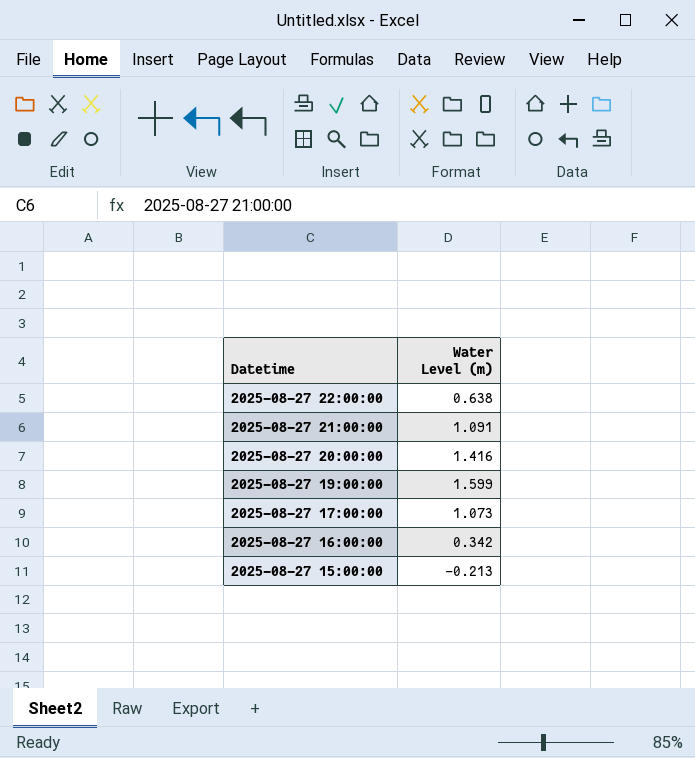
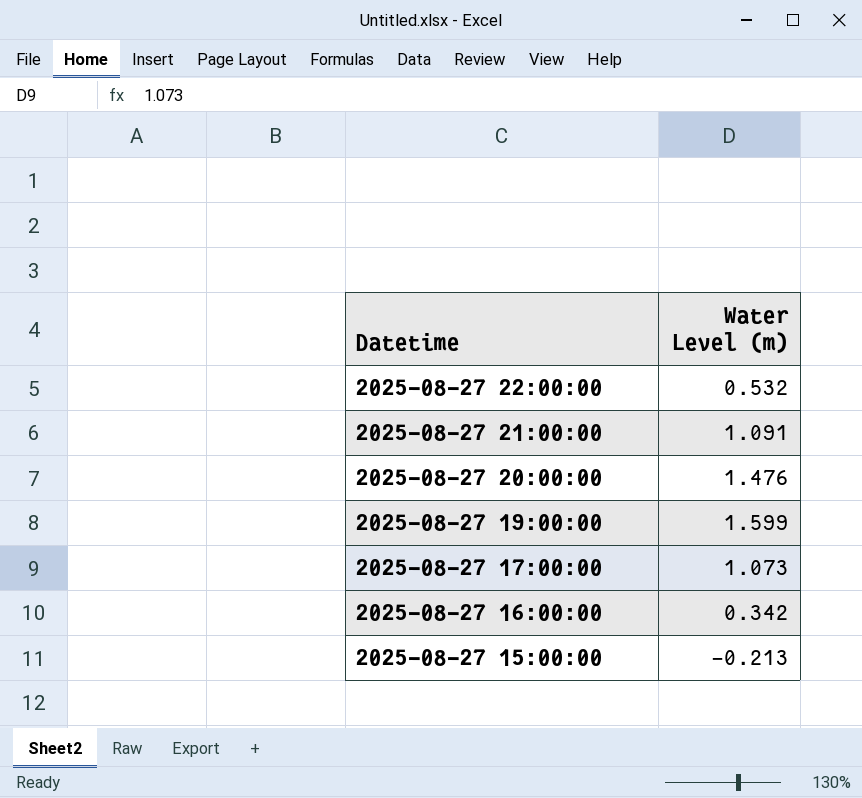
2025-08-27 22:00:00 | Water Level (m): 0.638 -> 0.532
2025-08-27 20:00:00 | Water Level (m): 1.416 -> 1.476

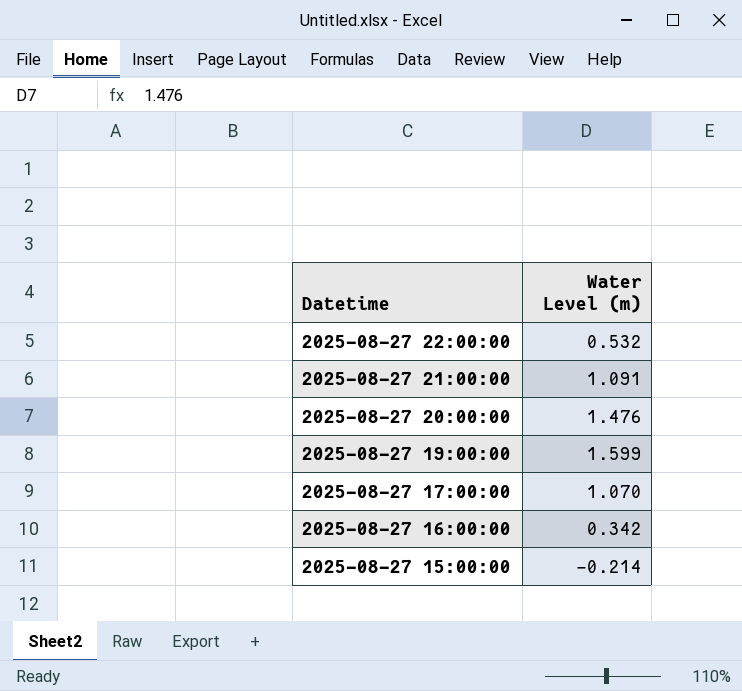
2025-08-27 17:00:00 | Water Level (m): 1.073 -> 1.070
2025-08-27 15:00:00 | Water Level (m): -0.213 -> -0.214

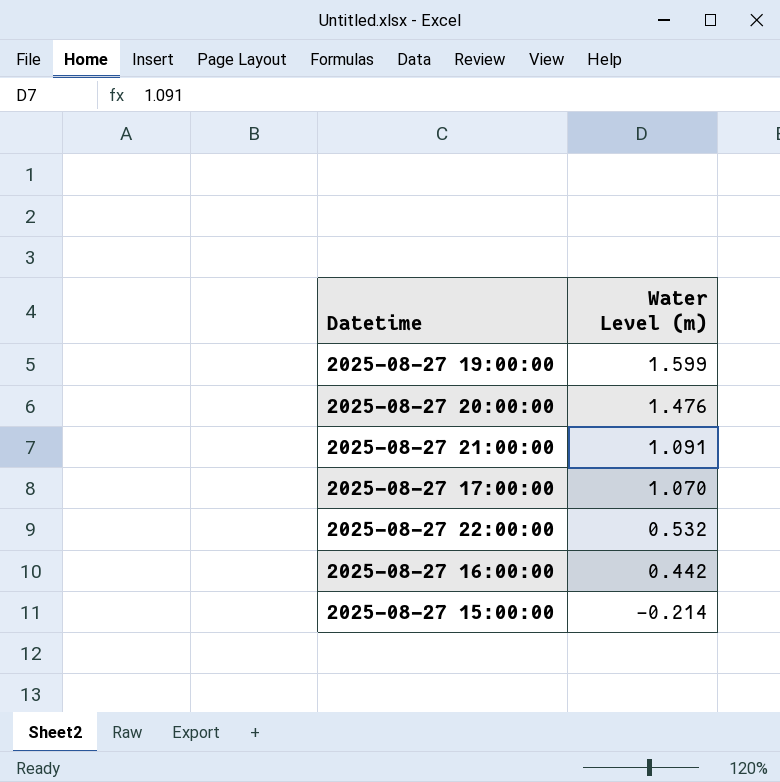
row order: Datetime descending -> Water Level (m) descending
2025-08-27 16:00:00 | Water Level (m): 0.342 -> 0.442

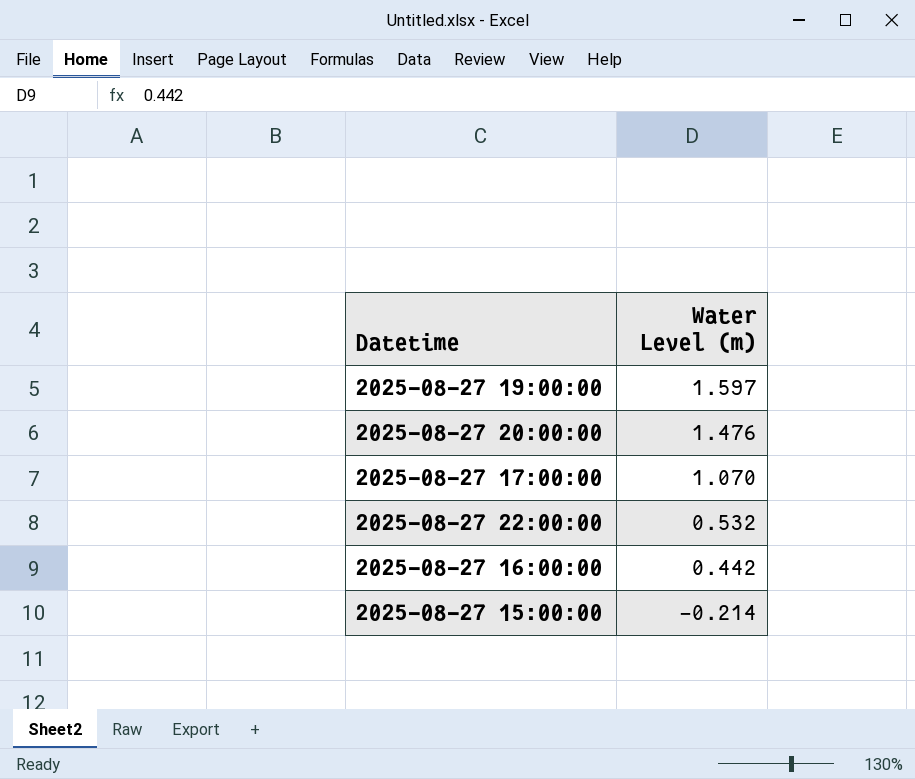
row 2025-08-27 21:00:00: 1.091 -> none
2025-08-27 19:00:00 | Water Level (m): 1.599 -> 1.597

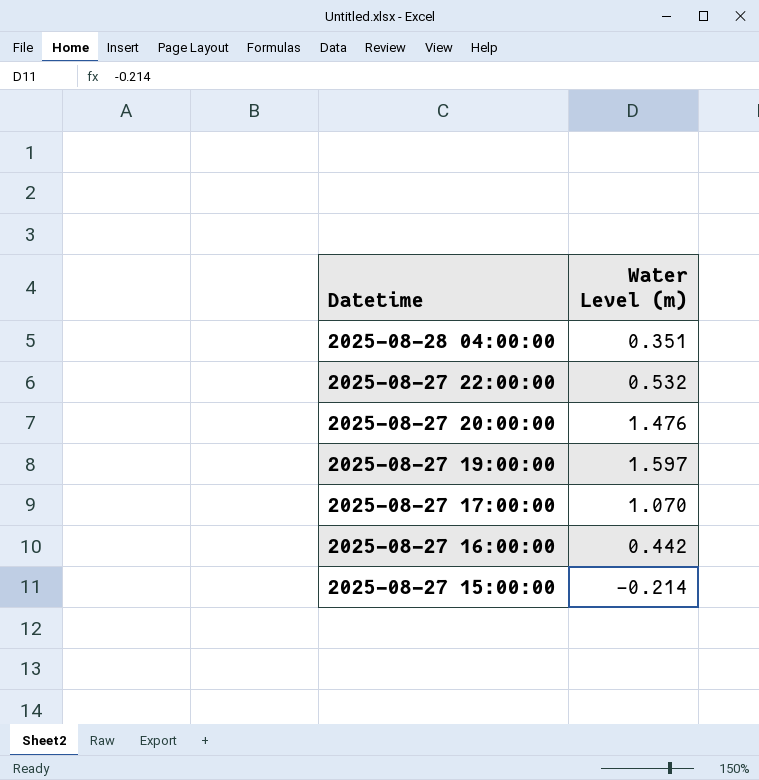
row order: Water Level (m) descending -> Datetime descending
row 2025-08-28 04:00:00: none -> 0.351

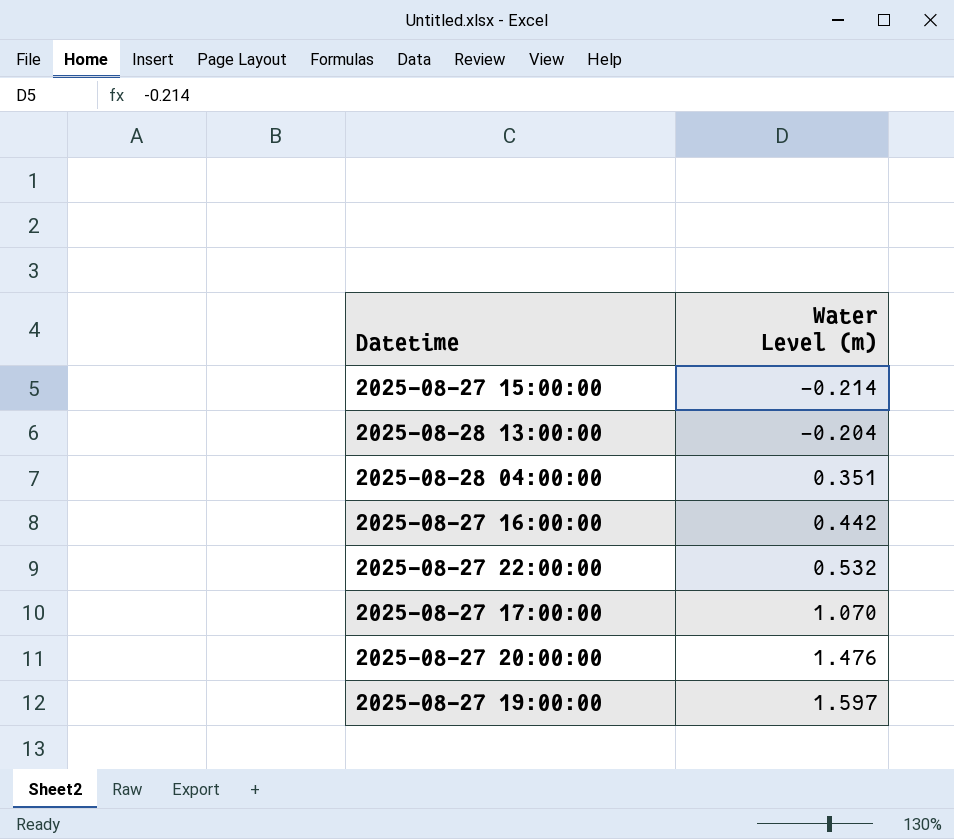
row order: Datetime descending -> Water Level (m) ascending
row 2025-08-28 13:00:00: none -> -0.204

